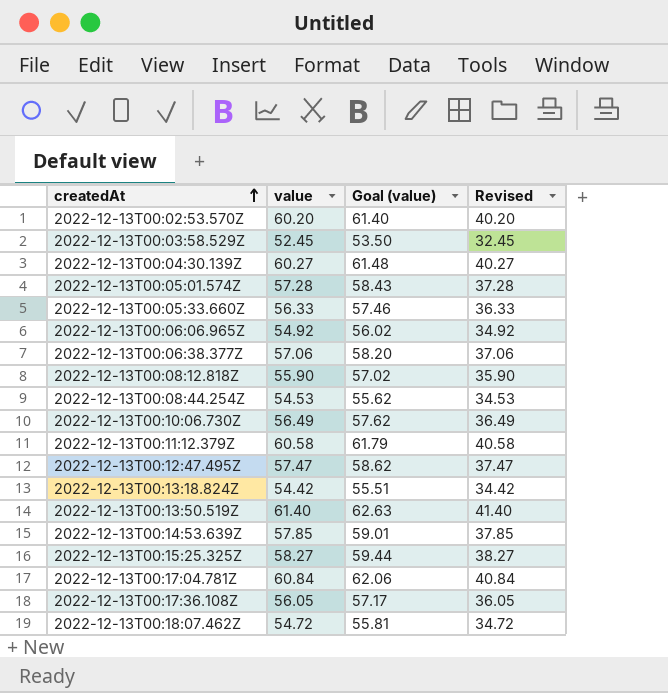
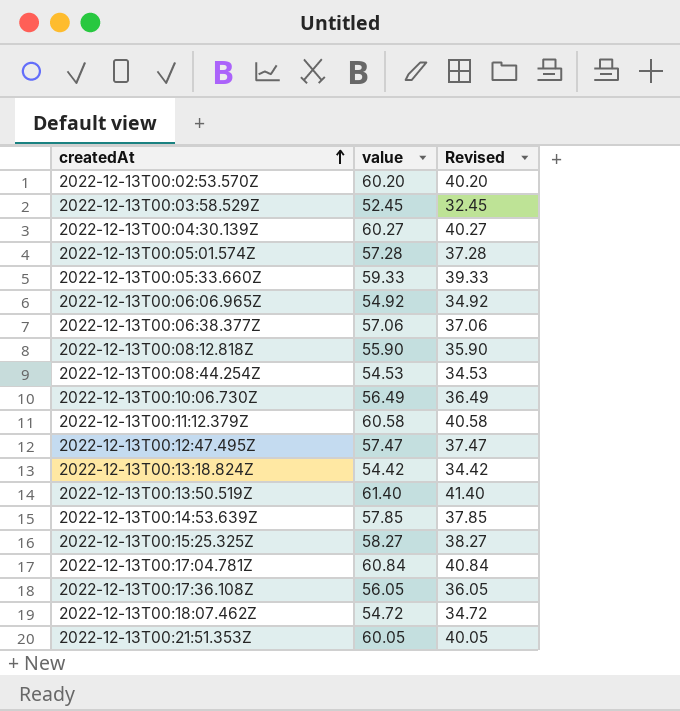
column Goal (value) | formula: [value] * 1.02 -> none
2022-12-13T00:05:33.660Z | value: 56.33 -> 59.33
2022-12-13T00:05:33.660Z | Revised: 36.33 -> 39.33
row 2022-12-13T00:21:51.353Z: none -> 60.05 | 40.05

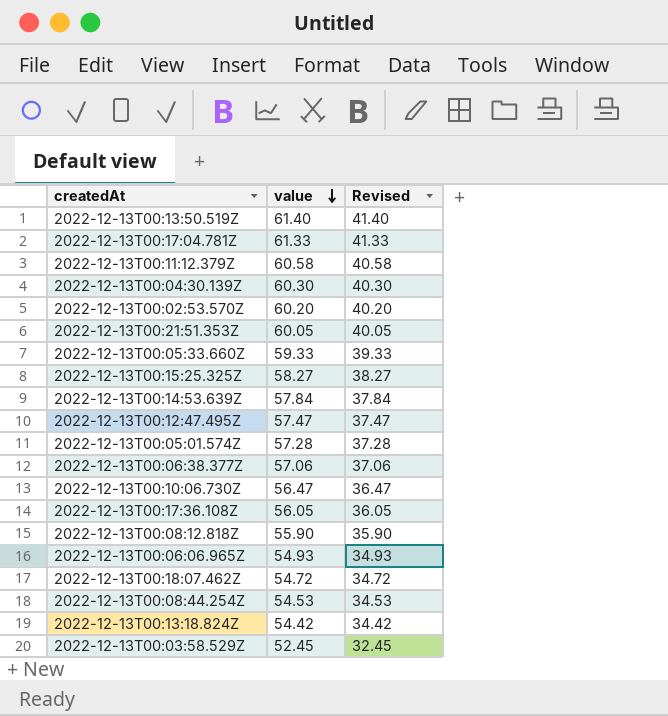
row order: createdAt ascending -> value descending
2022-12-13T00:17:04.781Z | value: 60.84 -> 61.33
2022-12-13T00:17:04.781Z | Revised: 40.84 -> 41.33
2022-12-13T00:04:30.139Z | value: 60.27 -> 60.30
2022-12-13T00:04:30.139Z | Revised: 40.27 -> 40.30
2022-12-13T00:14:53.639Z | value: 57.85 -> 57.84
2022-12-13T00:14:53.639Z | Revised: 37.85 -> 37.84
2022-12-13T00:10:06.730Z | value: 56.49 -> 56.47
2022-12-13T00:10:06.730Z | Revised: 36.49 -> 36.47
2022-12-13T00:06:06.965Z | value: 54.92 -> 54.93
2022-12-13T00:06:06.965Z | Revised: 34.92 -> 34.93

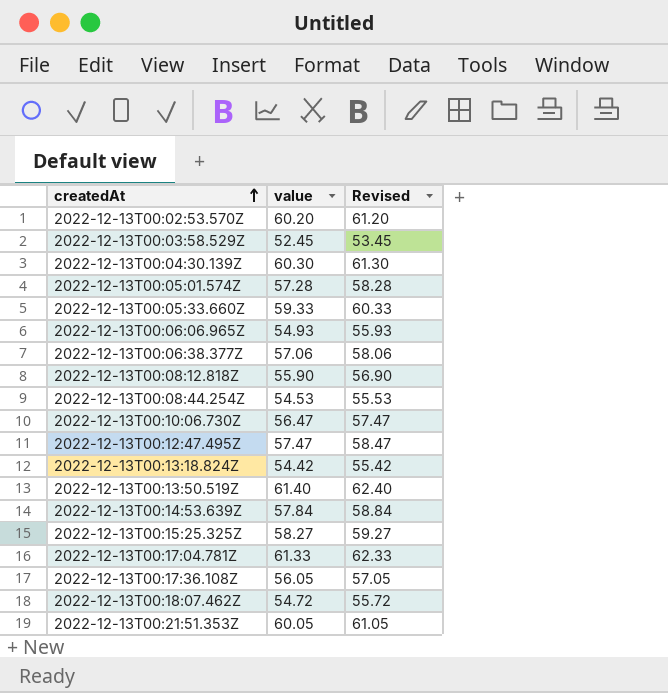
row order: value descending -> createdAt ascending
column Revised | formula: [value] - 20 -> [value] + 1
row 2022-12-13T00:11:12.379Z: 60.58 | 40.58 -> none

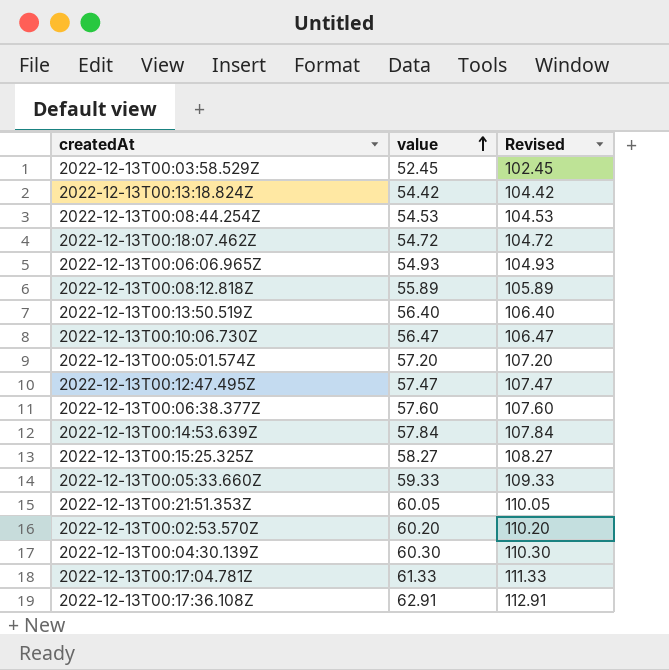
row order: createdAt ascending -> value ascending
column Revised | formula: [value] + 1 -> [value] + 50
2022-12-13T00:08:12.818Z | value: 55.90 -> 55.89
2022-12-13T00:13:50.519Z | value: 61.40 -> 56.40
2022-12-13T00:05:01.574Z | value: 57.28 -> 57.20
2022-12-13T00:06:38.377Z | value: 57.06 -> 57.60
2022-12-13T00:17:36.108Z | value: 56.05 -> 62.91

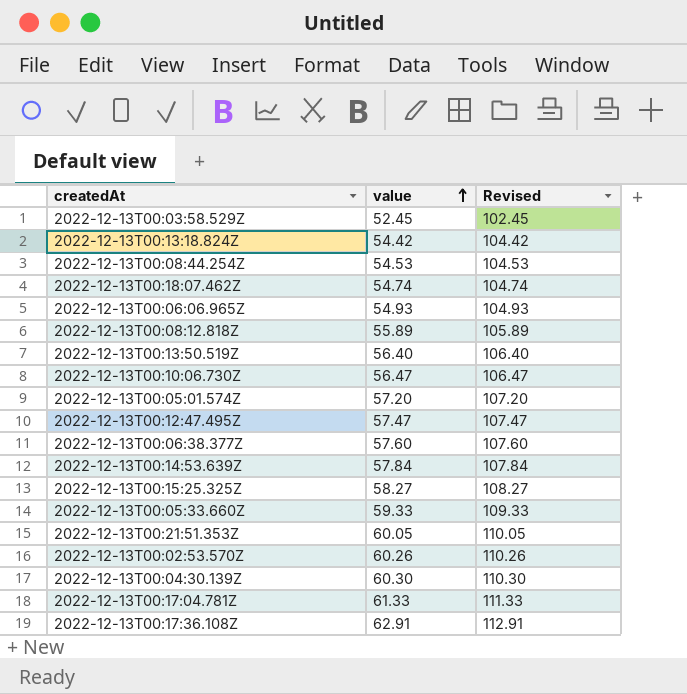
2022-12-13T00:18:07.462Z | value: 54.72 -> 54.74
2022-12-13T00:18:07.462Z | Revised: 104.72 -> 104.74
2022-12-13T00:02:53.570Z | value: 60.20 -> 60.26
2022-12-13T00:02:53.570Z | Revised: 110.20 -> 110.26

